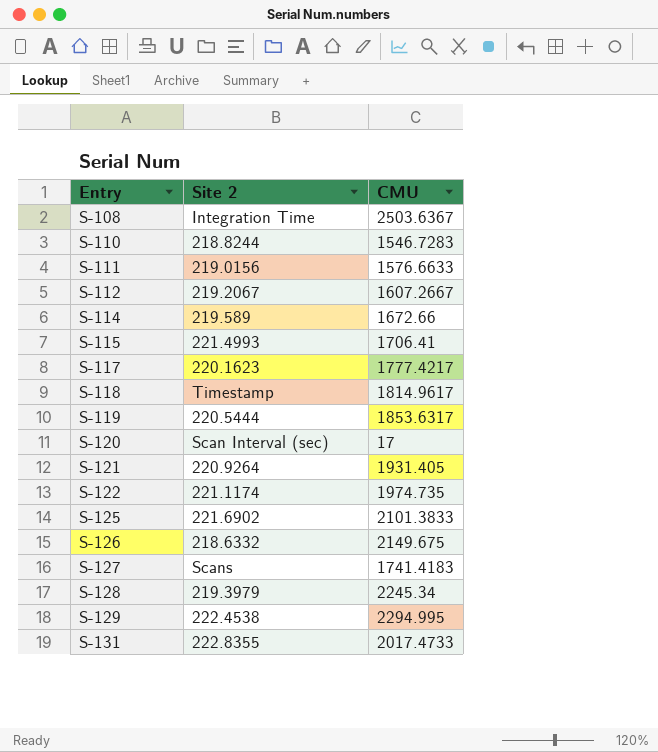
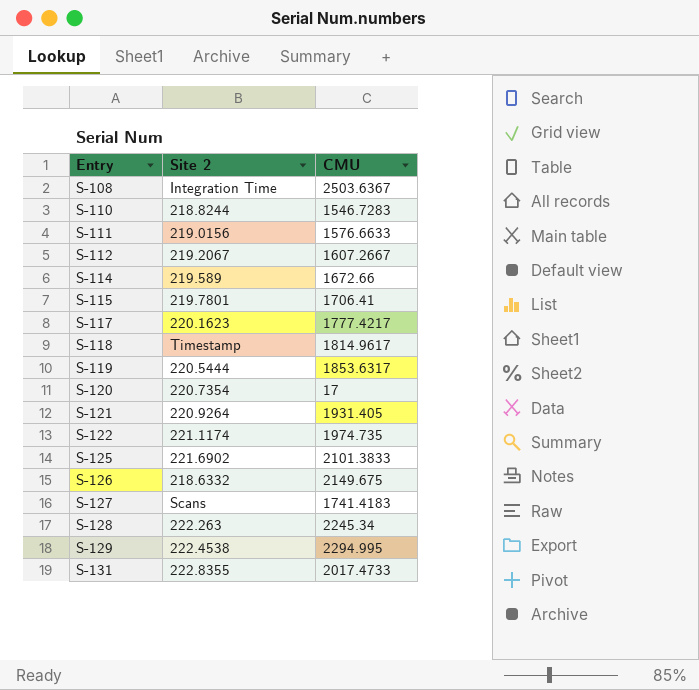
S-115 | Site 2: 221.4993 -> 219.7801
S-120 | Site 2: Scan Interval (sec) -> 220.7354
S-128 | Site 2: 219.3979 -> 222.263

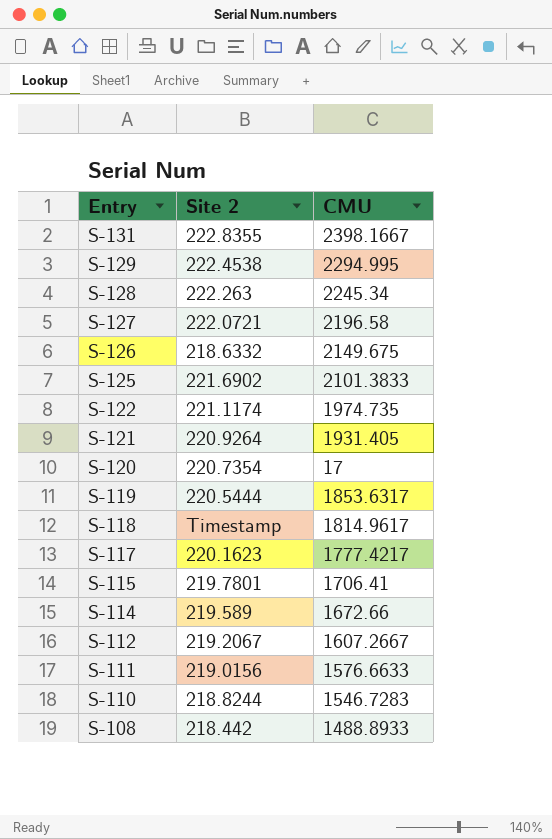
row order: Entry ascending -> Entry descending
S-131 | CMU: 2017.4733 -> 2398.1667
S-127 | Site 2: Scans -> 222.0721
S-127 | CMU: 1741.4183 -> 2196.58
S-108 | Site 2: Integration Time -> 218.442
S-108 | CMU: 2503.6367 -> 1488.8933

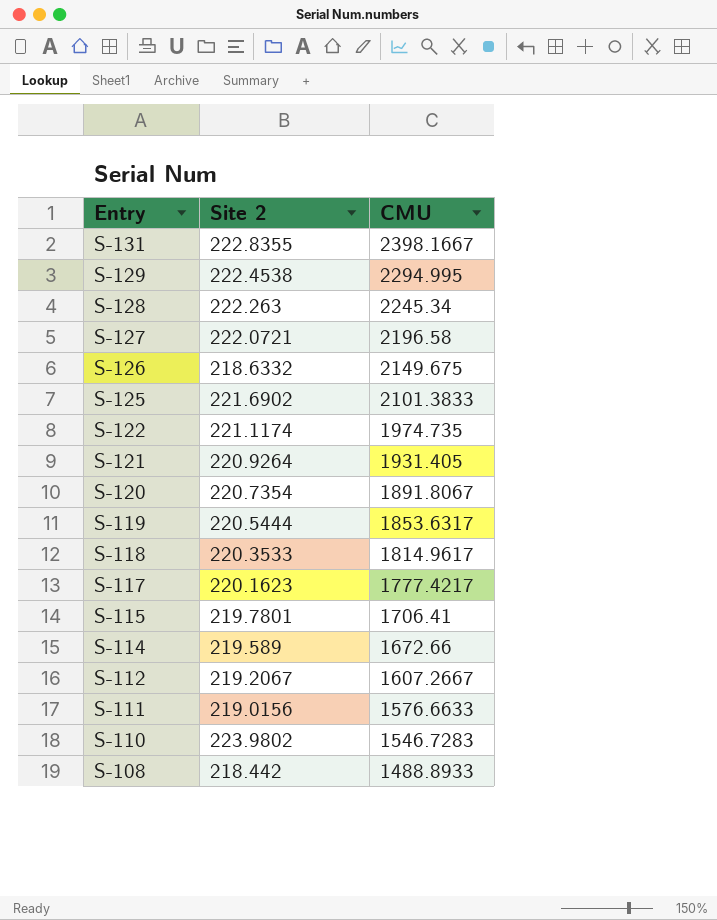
S-120 | CMU: 17 -> 1891.8067
S-118 | Site 2: Timestamp -> 220.3533
S-110 | Site 2: 218.8244 -> 223.9802

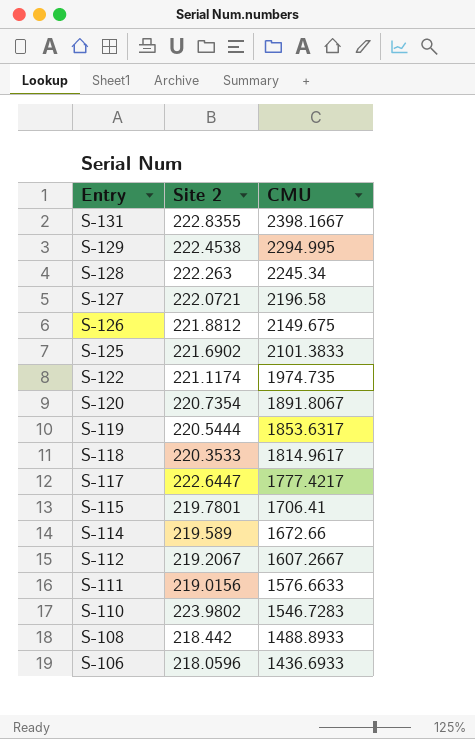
row S-121: 220.9264 | 1931.405 -> none
S-126 | Site 2: 218.6332 -> 221.8812
S-117 | Site 2: 220.1623 -> 222.6447
row S-106: none -> 218.0596 | 1436.6933

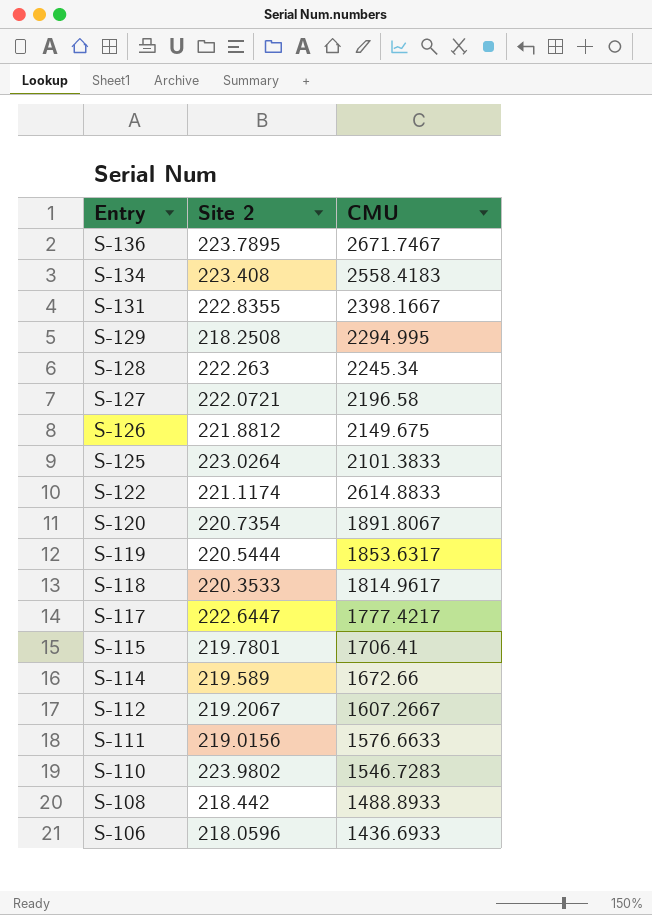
row S-136: none -> 223.7895 | 2671.7467
row S-134: none -> 223.408 | 2558.4183
S-129 | Site 2: 222.4538 -> 218.2508
S-125 | Site 2: 221.6902 -> 223.0264
S-122 | CMU: 1974.735 -> 2614.8833

